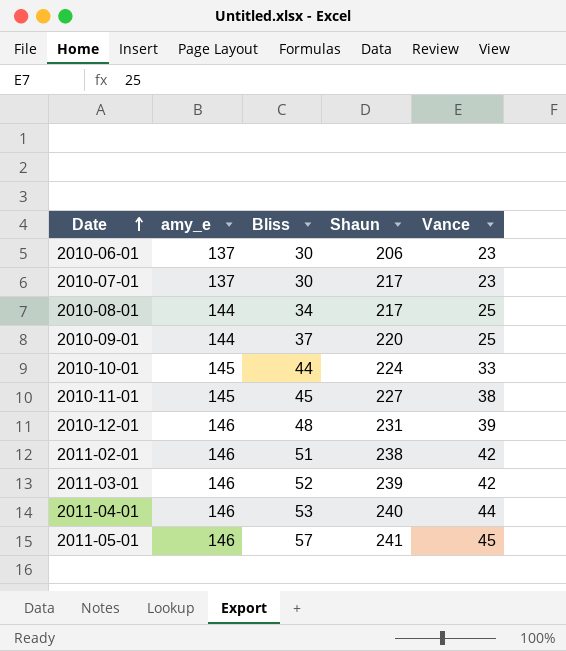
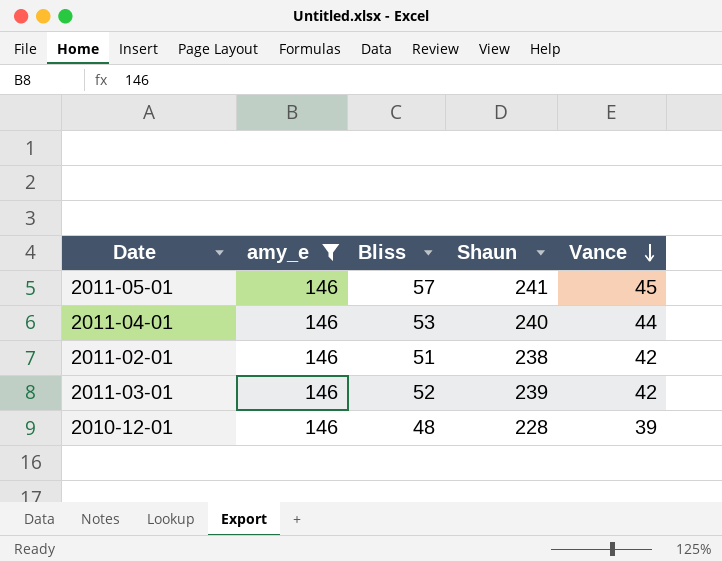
filter: none -> amy_e = 146
row order: Date ascending -> Vance descending
2010-12-01 | Shaun: 231 -> 228

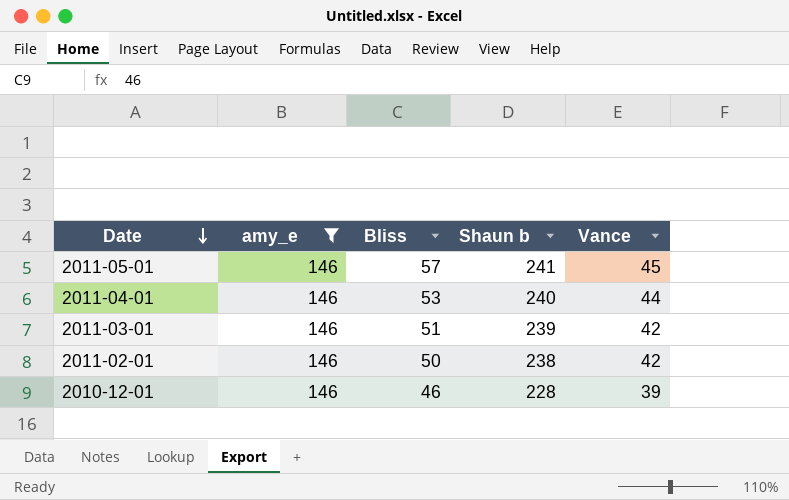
row order: Vance descending -> Date descending
column name: Shaun -> Shaun b
2011-03-01 | Bliss: 52 -> 51
2011-02-01 | Bliss: 51 -> 50
2010-12-01 | Bliss: 48 -> 46

